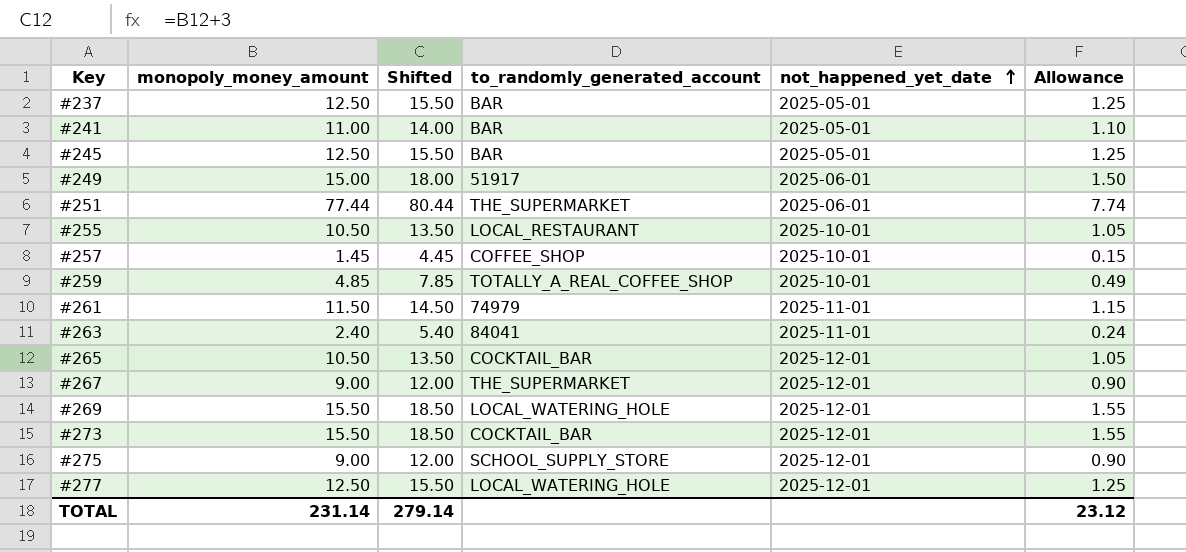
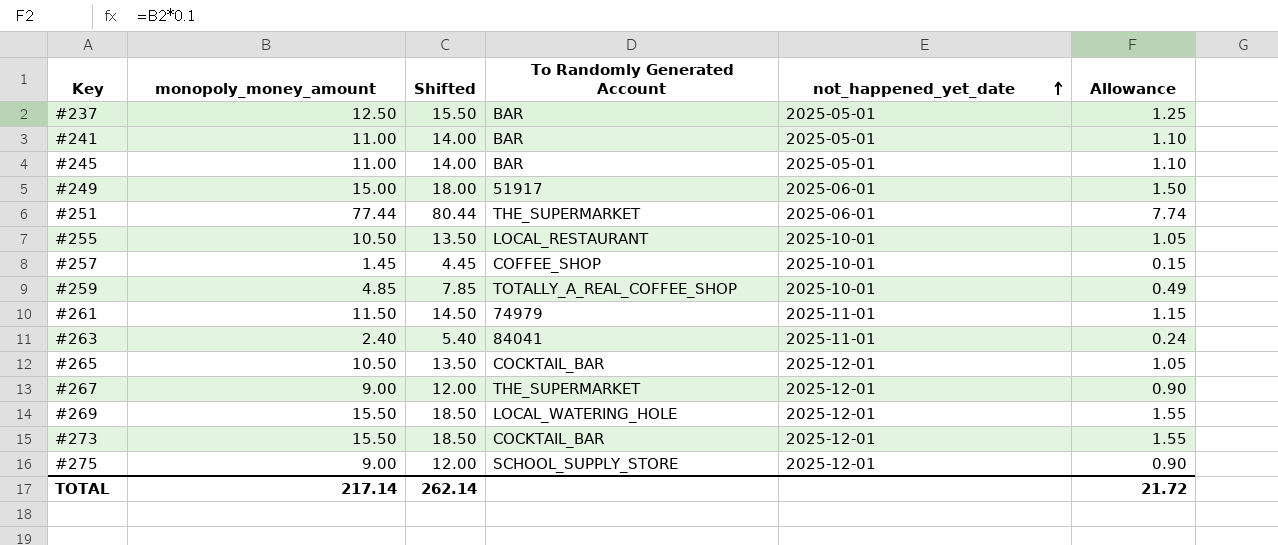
column name: to_randomly_generated_account -> To Randomly Generated Account
row #277: 12.50 | 15.50 | LOCAL_WATERING_HOLE | 2025-12-01 | 1.25 -> none
#245 | monopoly_money_amount: 12.50 -> 11.00
#245 | Shifted: 15.50 -> 14.00
#245 | Allowance: 1.25 -> 1.10
TOTAL | monopoly_money_amount: 231.14 -> 217.14
TOTAL | Shifted: 279.14 -> 262.14
TOTAL | Allowance: 23.12 -> 21.72

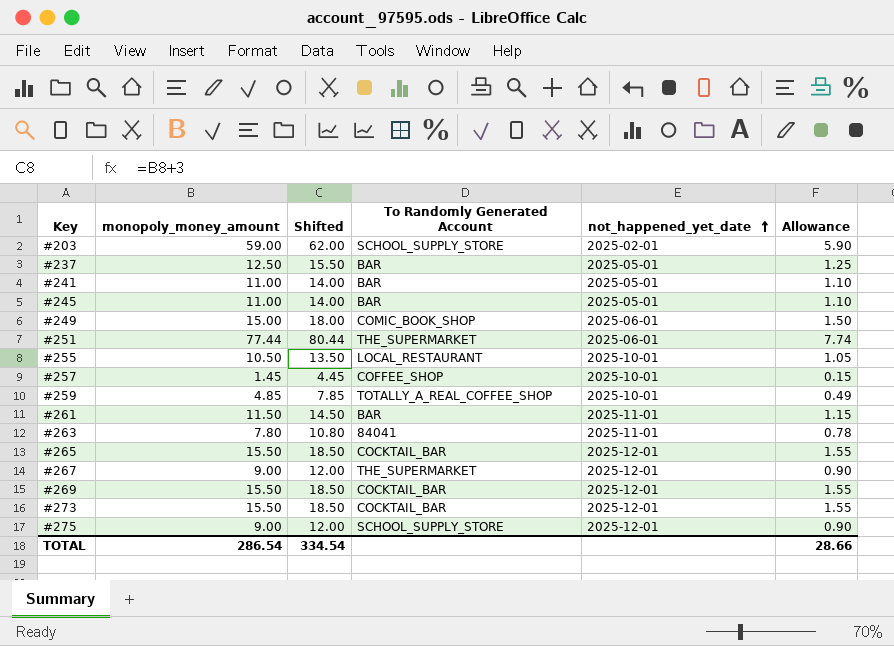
row #203: none -> 59.00 | 62.00 | SCHOOL_SUPPLY_STORE | 2025-02-01 | 5.90
#249 | To Randomly Generated Account: 51917 -> COMIC_BOOK_SHOP
#261 | To Randomly Generated Account: 74979 -> BAR
#263 | monopoly_money_amount: 2.40 -> 7.80
#263 | Shifted: 5.40 -> 10.80
#263 | Allowance: 0.24 -> 0.78
#265 | monopoly_money_amount: 10.50 -> 15.50
#265 | Shifted: 13.50 -> 18.50
#265 | Allowance: 1.05 -> 1.55
#269 | To Randomly Generated Account: LOCAL_WATERING_HOLE -> COCKTAIL_BAR
TOTAL | monopoly_money_amount: 217.14 -> 286.54
TOTAL | Shifted: 262.14 -> 334.54
TOTAL | Allowance: 21.72 -> 28.66

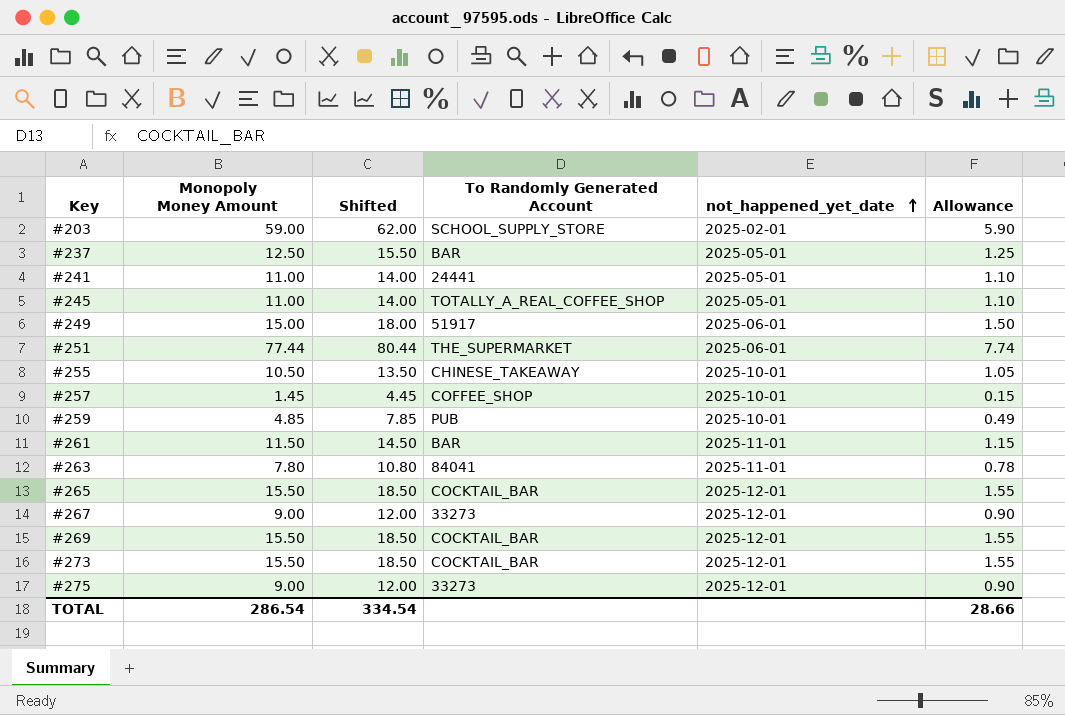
column name: monopoly_money_amount -> Monopoly Money Amount
#241 | To Randomly Generated Account: BAR -> 24441
#245 | To Randomly Generated Account: BAR -> TOTALLY_A_REAL_COFFEE_SHOP
#249 | To Randomly Generated Account: COMIC_BOOK_SHOP -> 51917
#255 | To Randomly Generated Account: LOCAL_RESTAURANT -> CHINESE_TAKEAWAY
#259 | To Randomly Generated Account: TOTALLY_A_REAL_COFFEE_SHOP -> PUB
#267 | To Randomly Generated Account: THE_SUPERMARKET -> 33273
#275 | To Randomly Generated Account: SCHOOL_SUPPLY_STORE -> 33273

